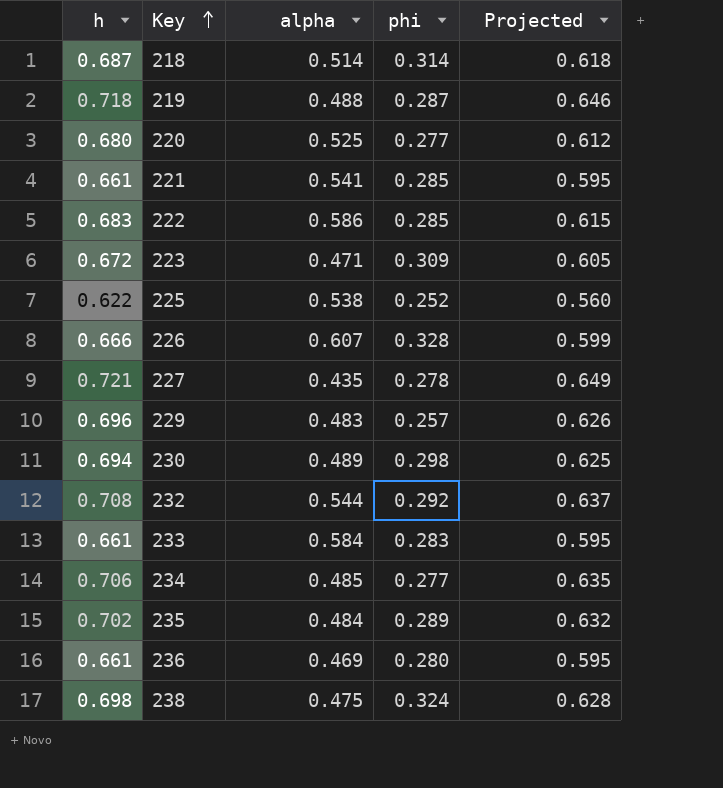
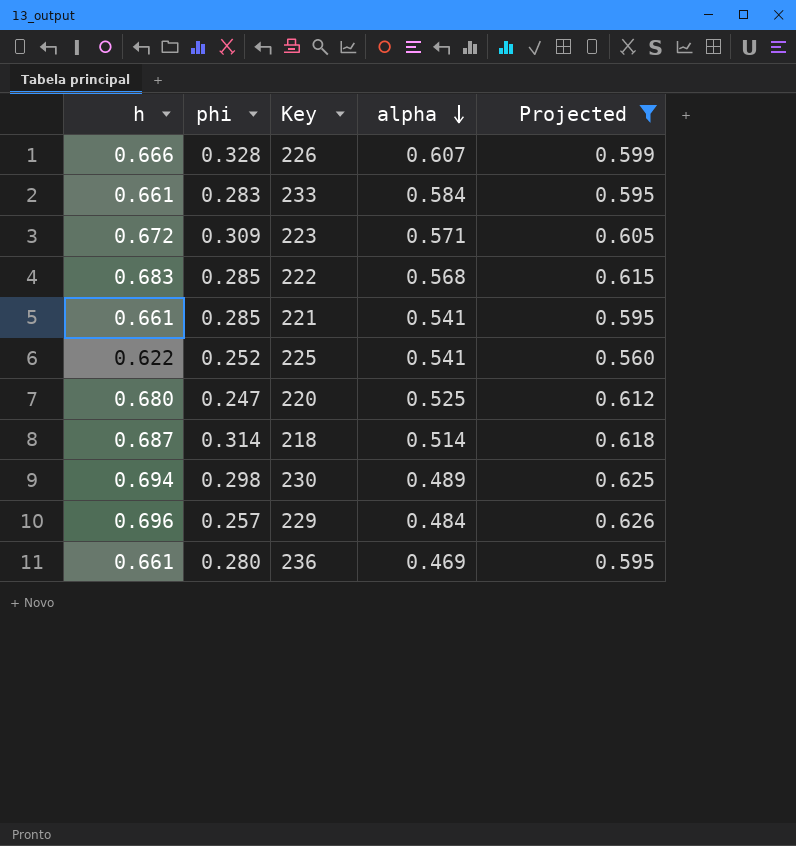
filter: none -> Projected <= 0.626
row order: Key ascending -> alpha descending
column phi | position: 4 -> 2
223 | alpha: 0.471 -> 0.571
222 | alpha: 0.586 -> 0.568
225 | alpha: 0.538 -> 0.541
220 | phi: 0.277 -> 0.247
229 | alpha: 0.483 -> 0.484

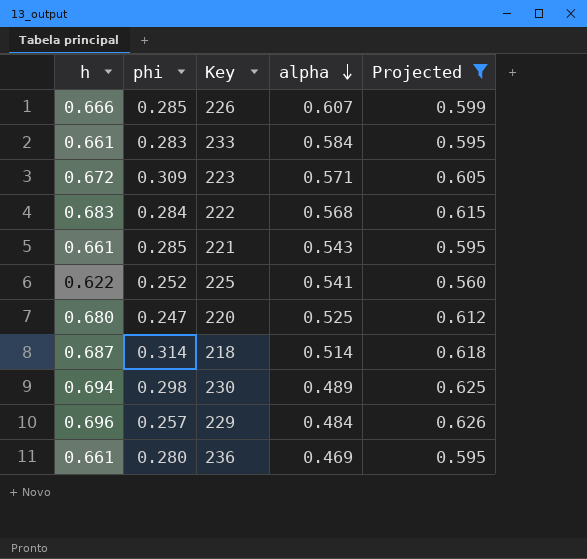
226 | phi: 0.328 -> 0.285
222 | phi: 0.285 -> 0.284
221 | alpha: 0.541 -> 0.543

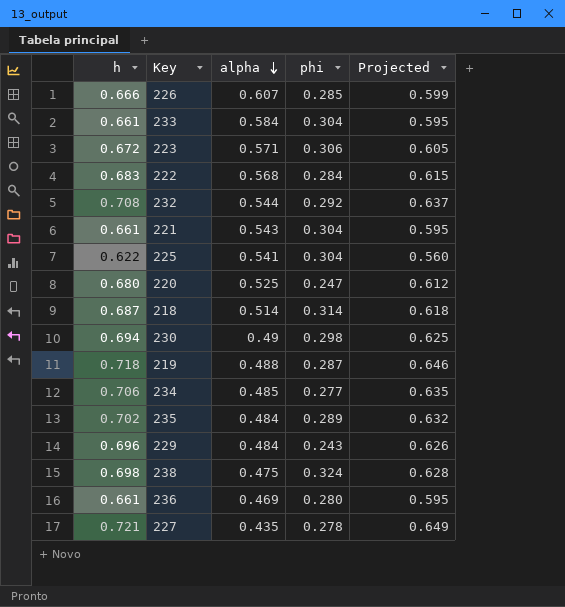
filter: Projected <= 0.626 -> none
column phi | position: 2 -> 4
233 | phi: 0.283 -> 0.304
223 | phi: 0.309 -> 0.306
221 | phi: 0.285 -> 0.304
225 | phi: 0.252 -> 0.304
230 | alpha: 0.489 -> 0.49
229 | phi: 0.257 -> 0.243

